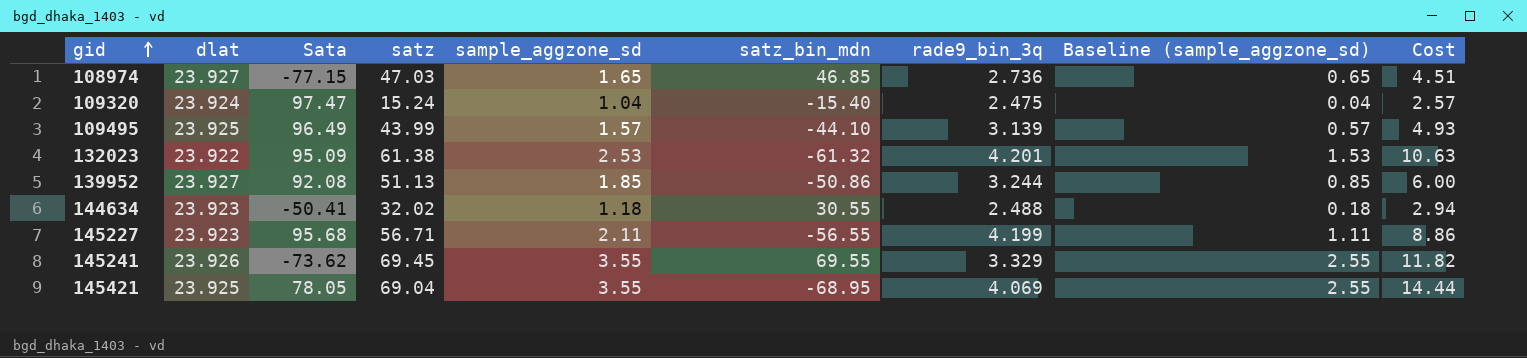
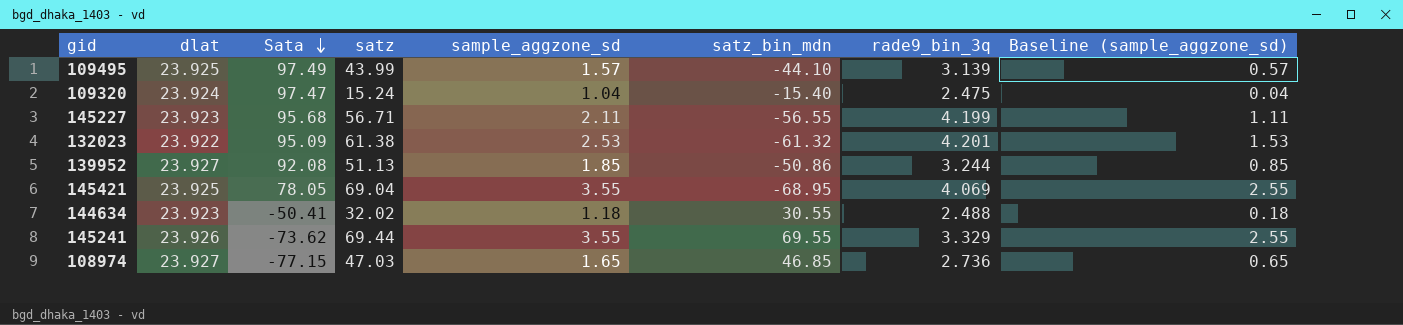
row order: gid ascending -> Sata descending
column Cost | formula: [sample_aggzone_sd] * [rade9_bin_3q] -> none
109495 | Sata: 96.49 -> 97.49
145241 | satz: 69.45 -> 69.44

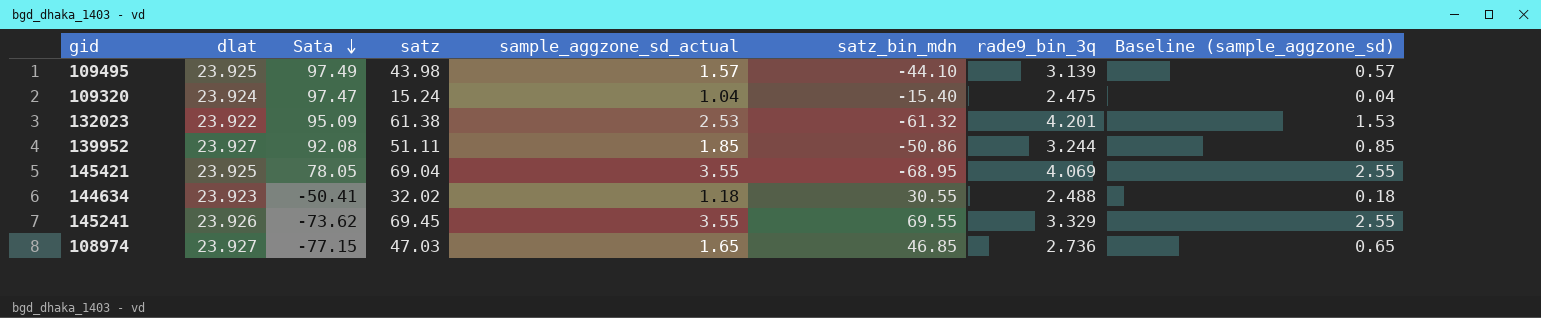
column name: sample_aggzone_sd -> sample_aggzone_sd_actual
row 145227: 23.923 | 95.68 | 56.71 | 2.11 | -56.55 | 4.199 | 1.11 -> none
109495 | satz: 43.99 -> 43.98
139952 | satz: 51.13 -> 51.11
145241 | satz: 69.44 -> 69.45

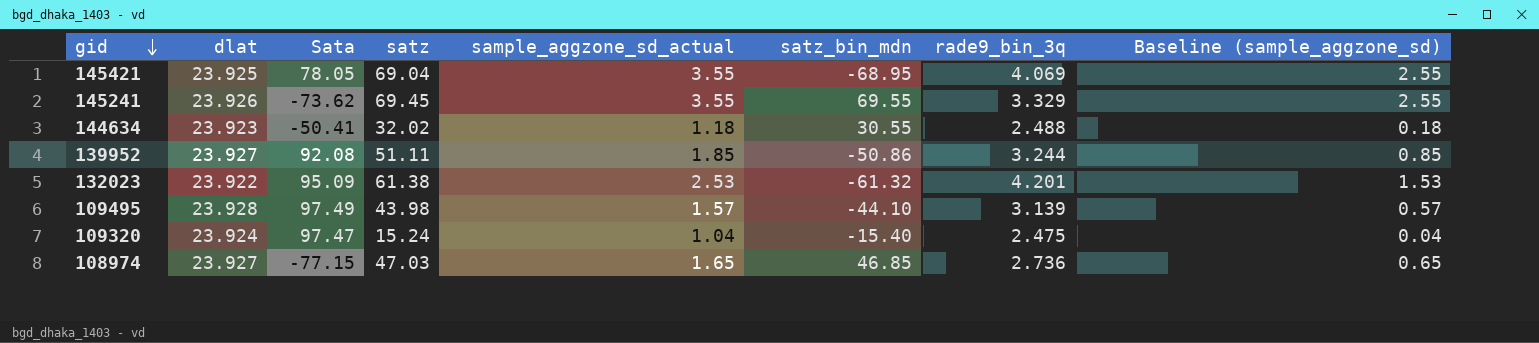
row order: Sata descending -> gid descending
109495 | dlat: 23.925 -> 23.928

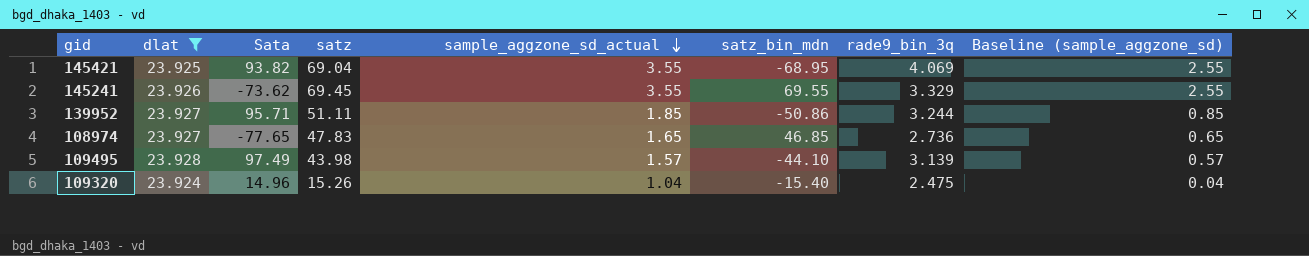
filter: none -> dlat >= 23.924
row order: gid descending -> sample_aggzone_sd_actual descending
145421 | Sata: 78.05 -> 93.82
139952 | Sata: 92.08 -> 95.71
108974 | Sata: -77.15 -> -77.65
108974 | satz: 47.03 -> 47.83
109320 | Sata: 97.47 -> 14.96
109320 | satz: 15.24 -> 15.26

